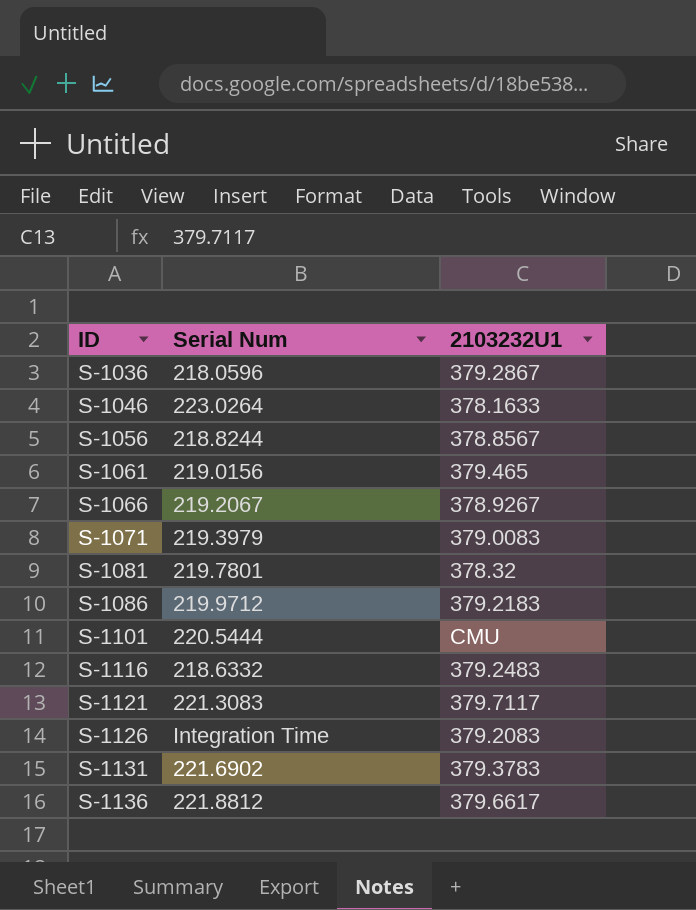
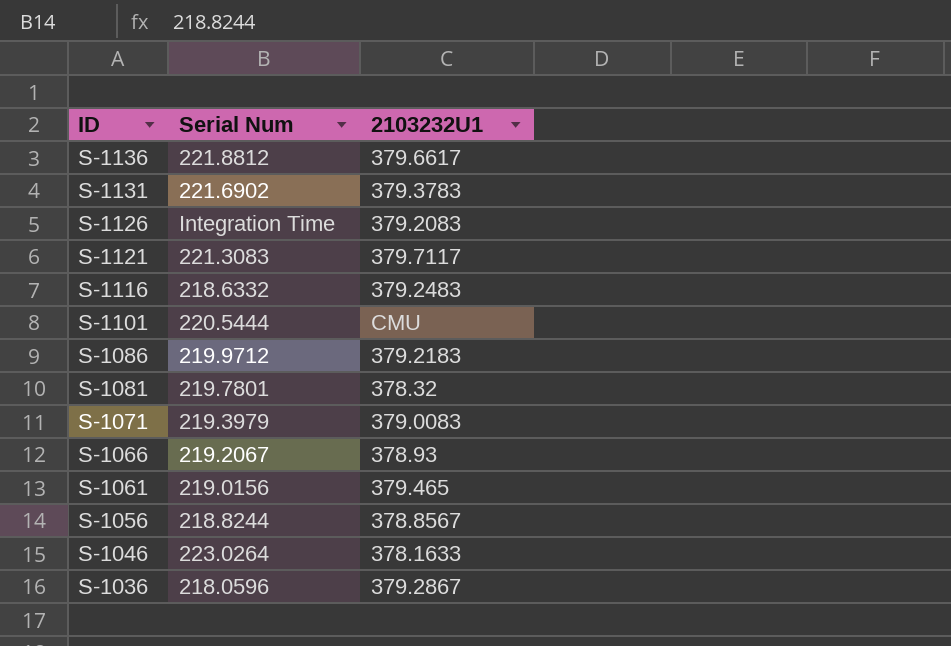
row order: ID ascending -> ID descending
S-1066 | 2103232U1: 378.9267 -> 378.93

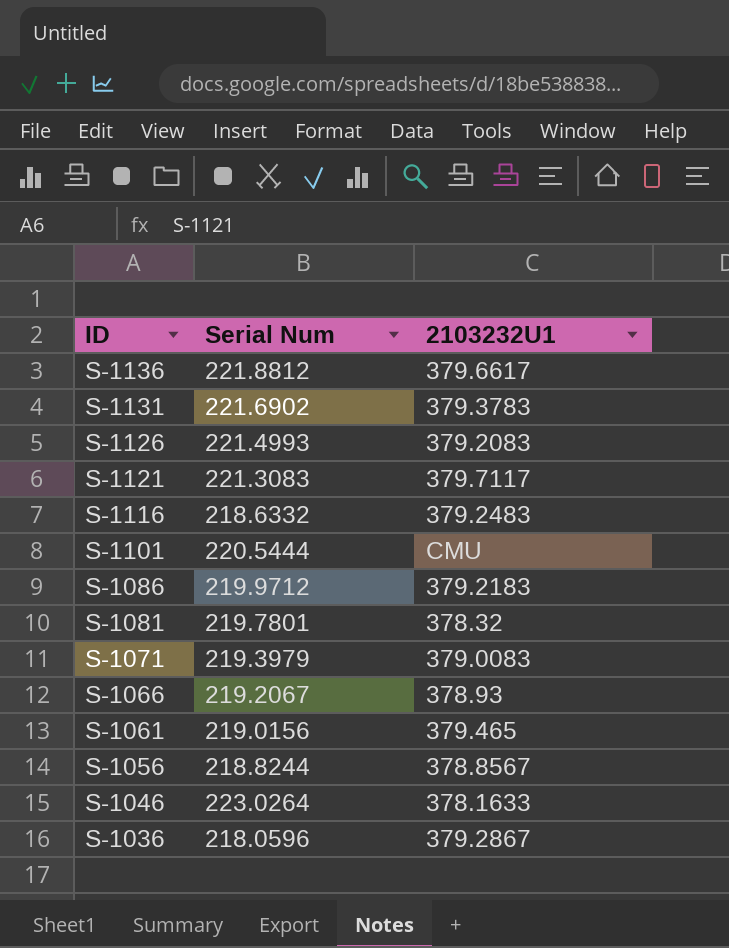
S-1126 | Serial Num: Integration Time -> 221.4993

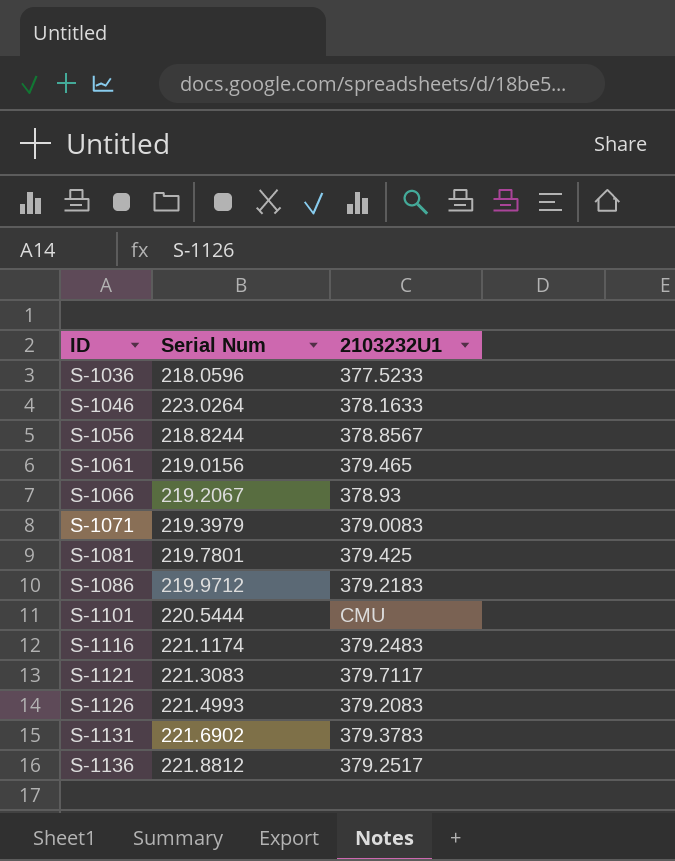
row order: ID descending -> ID ascending
S-1036 | 2103232U1: 379.2867 -> 377.5233
S-1081 | 2103232U1: 378.32 -> 379.425
S-1116 | Serial Num: 218.6332 -> 221.1174
S-1136 | 2103232U1: 379.6617 -> 379.2517

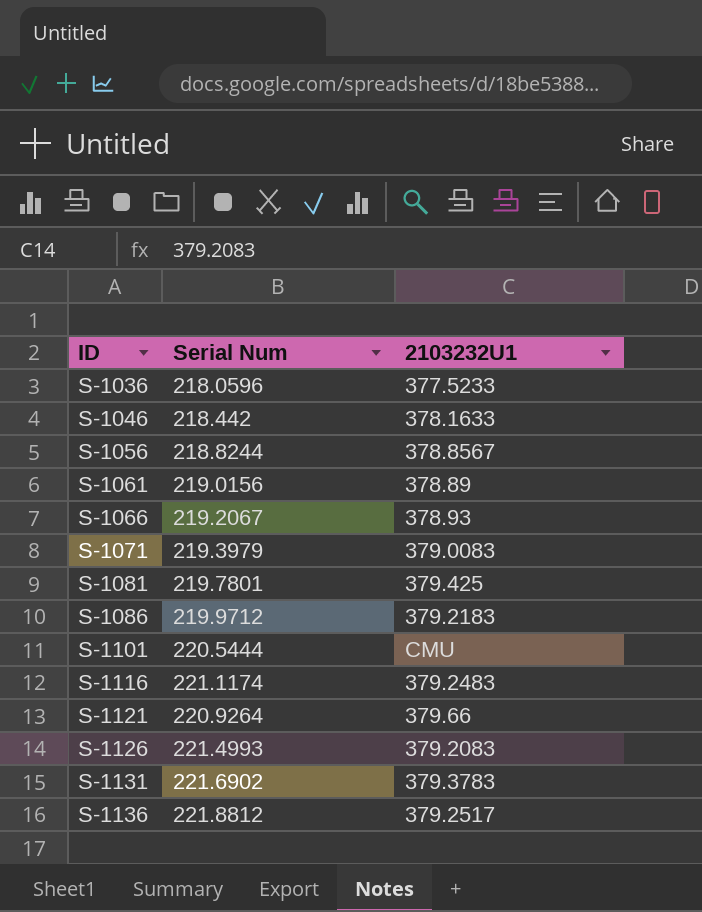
S-1046 | Serial Num: 223.0264 -> 218.442
S-1061 | 2103232U1: 379.465 -> 378.89
S-1121 | Serial Num: 221.3083 -> 220.9264
S-1121 | 2103232U1: 379.7117 -> 379.66

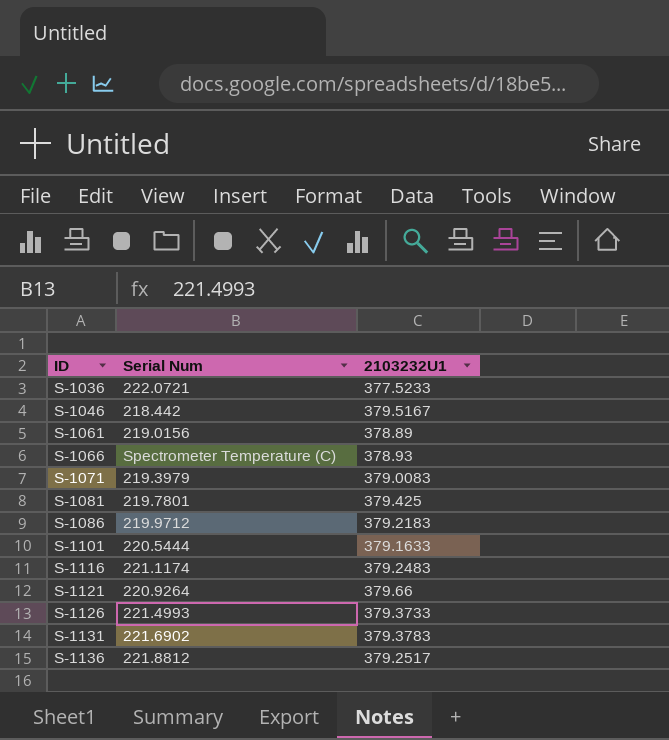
row S-1056: 218.8244 | 378.8567 -> none
S-1036 | Serial Num: 218.0596 -> 222.0721
S-1046 | 2103232U1: 378.1633 -> 379.5167
S-1066 | Serial Num: 219.2067 -> Spectrometer Temperature (C)
S-1101 | 2103232U1: CMU -> 379.1633
S-1126 | 2103232U1: 379.2083 -> 379.3733

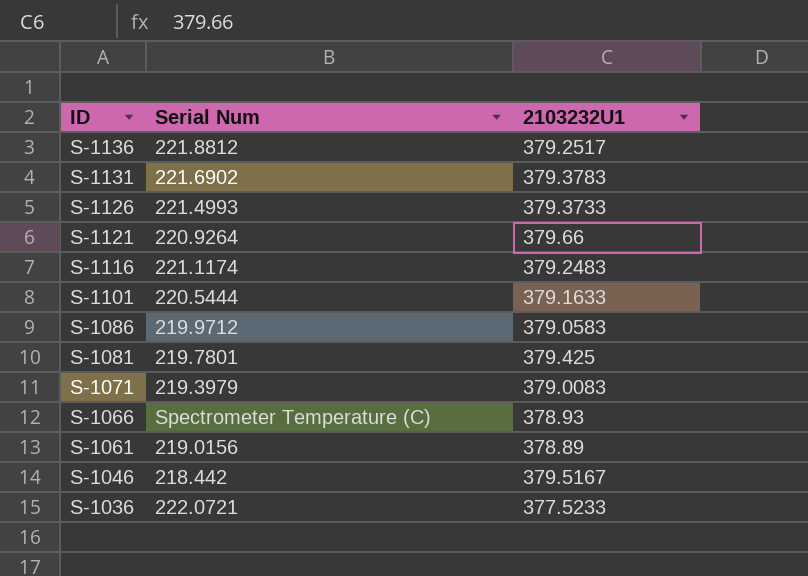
row order: ID ascending -> ID descending
S-1086 | 2103232U1: 379.2183 -> 379.0583

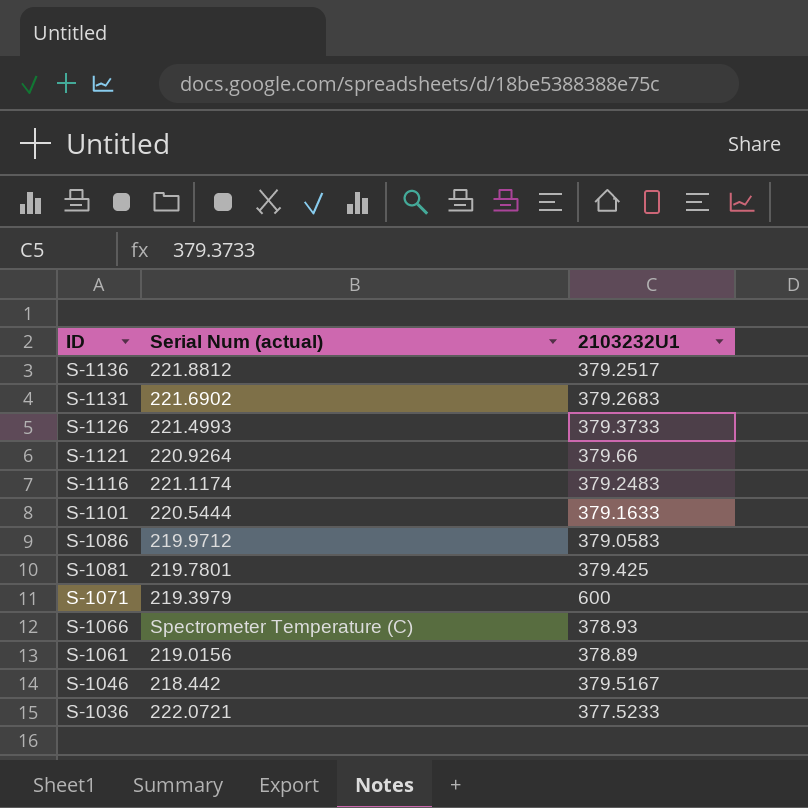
column name: Serial Num -> Serial Num (actual)
S-1131 | 2103232U1: 379.3783 -> 379.2683
S-1071 | 2103232U1: 379.0083 -> 600

